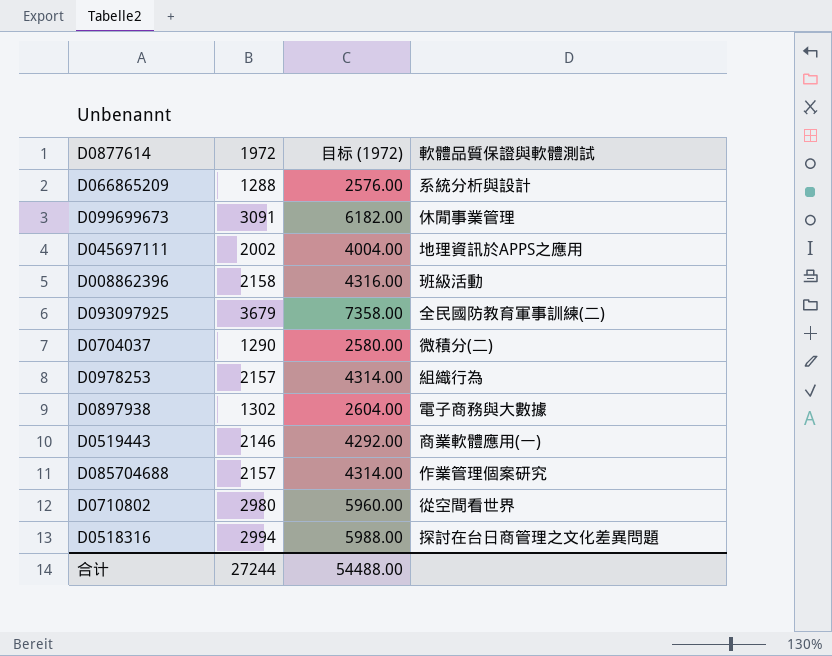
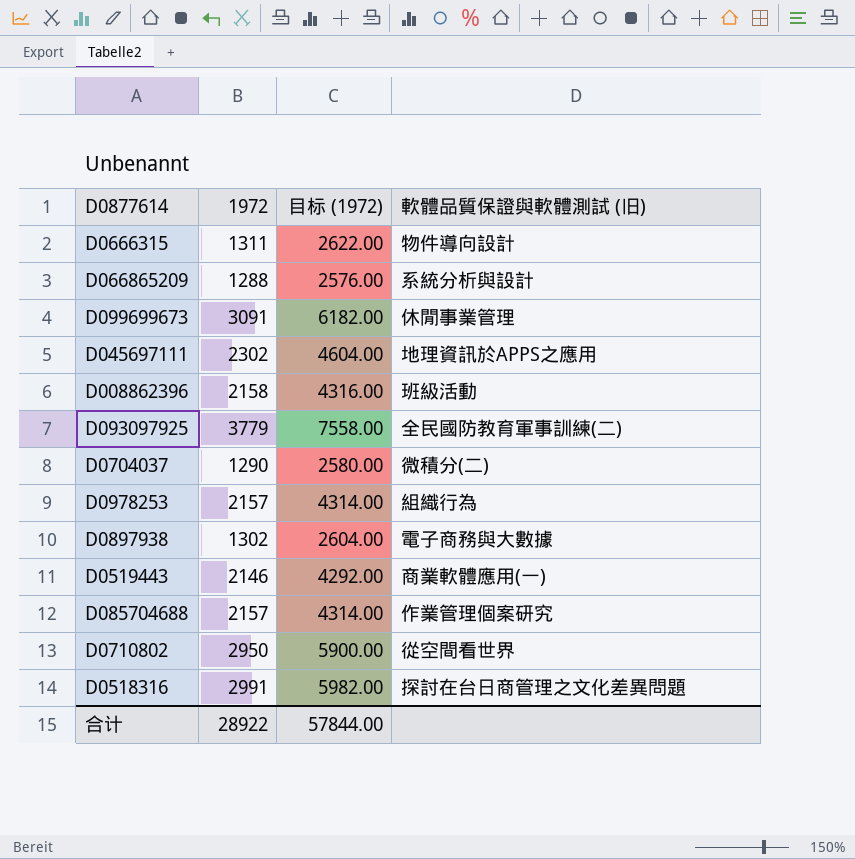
column name: 軟體品質保證與軟體測試 -> 軟體品質保證與軟體測試 (旧)
row D0666315: none -> 1311 | 2622.00 | 物件導向設計
D045697111 | 1972: 2002 -> 2302
D045697111 | 目标 (1972): 4004.00 -> 4604.00
D093097925 | 1972: 3679 -> 3779
D093097925 | 目标 (1972): 7358.00 -> 7558.00
D0710802 | 1972: 2980 -> 2950
D0710802 | 目标 (1972): 5960.00 -> 5900.00
D0518316 | 1972: 2994 -> 2991
D0518316 | 目标 (1972): 5988.00 -> 5982.00
合计 | 1972: 27244 -> 28922
合计 | 目标 (1972): 54488.00 -> 57844.00

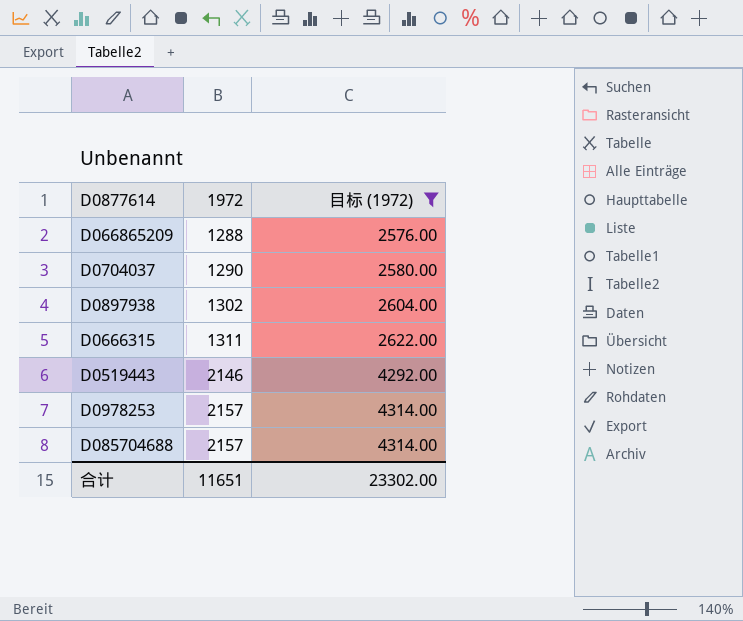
filter: none -> 目标 (1972) <= 4314.00
row order: none -> 1972 ascending
column 軟體品質保證與軟體測試 (旧) | position: 4 -> none
合计 | 1972: 28922 -> 11651
合计 | 目标 (1972): 57844.00 -> 23302.00

